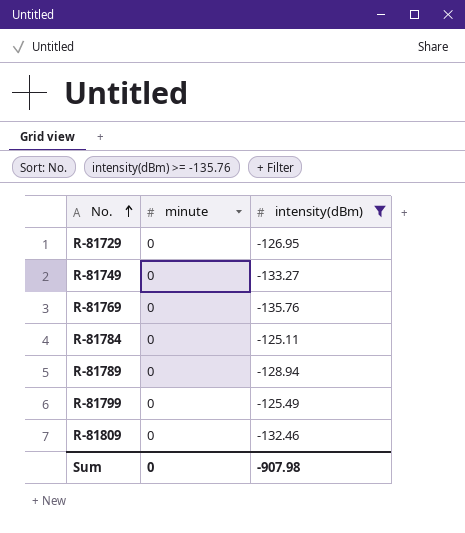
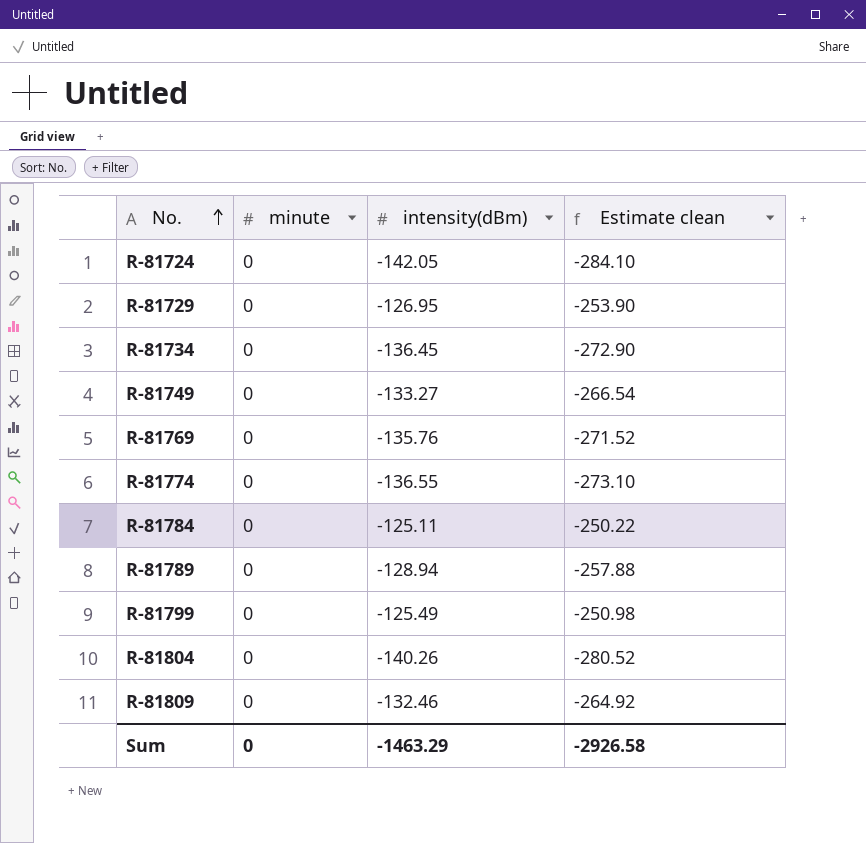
filter: intensity(dBm) >= -135.76 -> none
column Estimate clean | formula: none -> [intensity(dBm)] * 2
Sum | intensity(dBm): -907.98 -> -1463.29

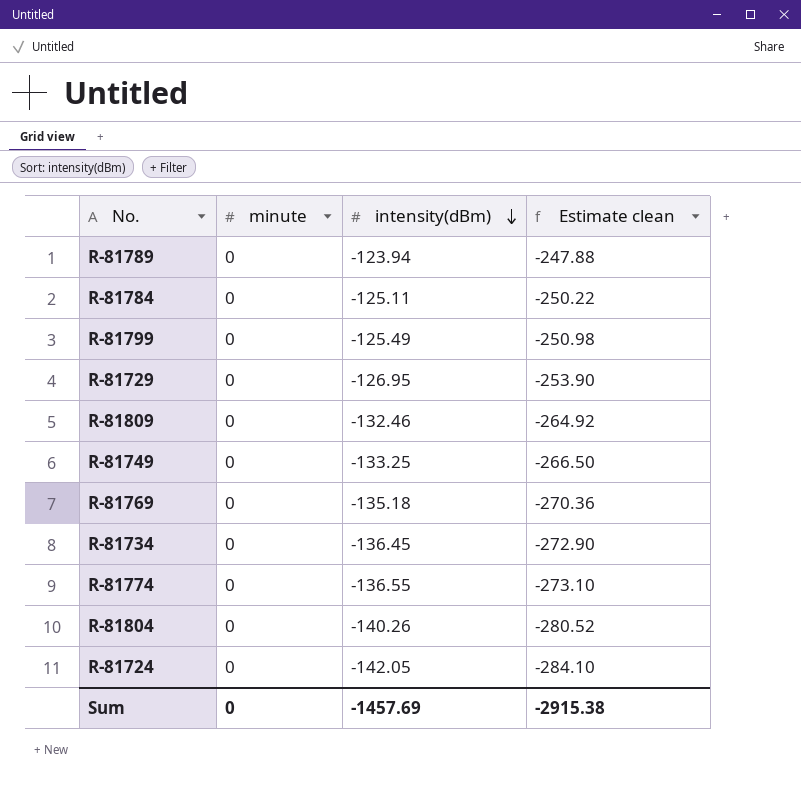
row order: No. ascending -> intensity(dBm) descending
R-81789 | intensity(dBm): -128.94 -> -123.94
R-81789 | Estimate clean: -257.88 -> -247.88
R-81749 | intensity(dBm): -133.27 -> -133.25
R-81749 | Estimate clean: -266.54 -> -266.50
R-81769 | intensity(dBm): -135.76 -> -135.18
R-81769 | Estimate clean: -271.52 -> -270.36
Sum | intensity(dBm): -1463.29 -> -1457.69
Sum | Estimate clean: -2926.58 -> -2915.38

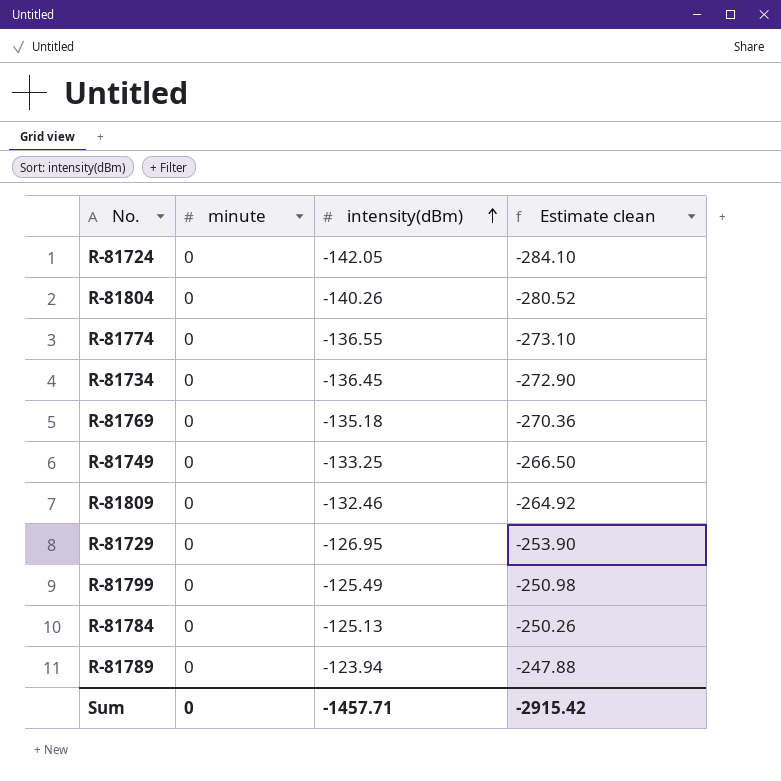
row order: intensity(dBm) descending -> intensity(dBm) ascending
R-81784 | intensity(dBm): -125.11 -> -125.13
R-81784 | Estimate clean: -250.22 -> -250.26
Sum | intensity(dBm): -1457.69 -> -1457.71
Sum | Estimate clean: -2915.38 -> -2915.42

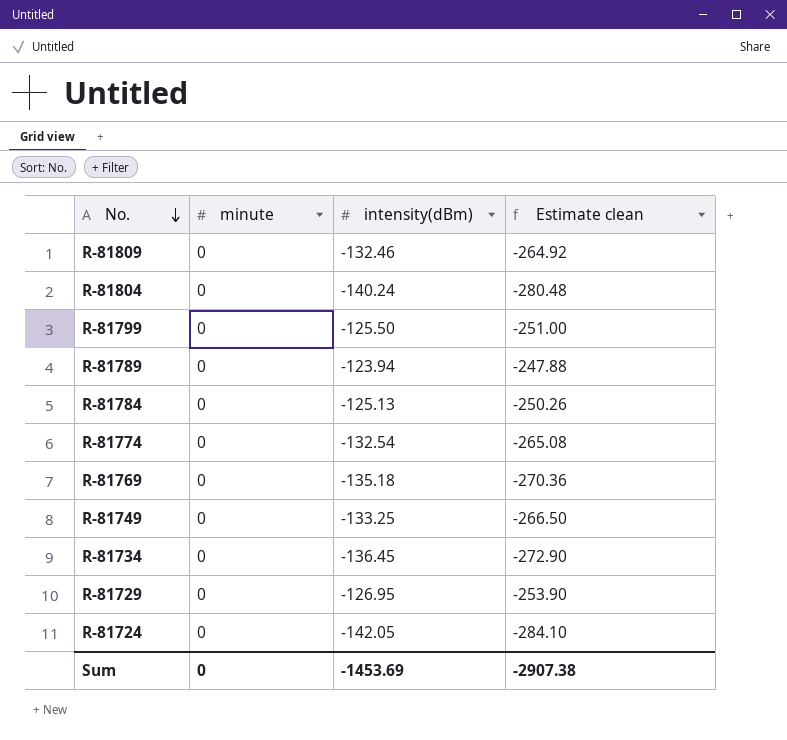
row order: intensity(dBm) ascending -> No. descending
R-81804 | intensity(dBm): -140.26 -> -140.24
R-81804 | Estimate clean: -280.52 -> -280.48
R-81799 | intensity(dBm): -125.49 -> -125.50
R-81799 | Estimate clean: -250.98 -> -251.00
R-81774 | intensity(dBm): -136.55 -> -132.54
R-81774 | Estimate clean: -273.10 -> -265.08
Sum | intensity(dBm): -1457.71 -> -1453.69
Sum | Estimate clean: -2915.42 -> -2907.38

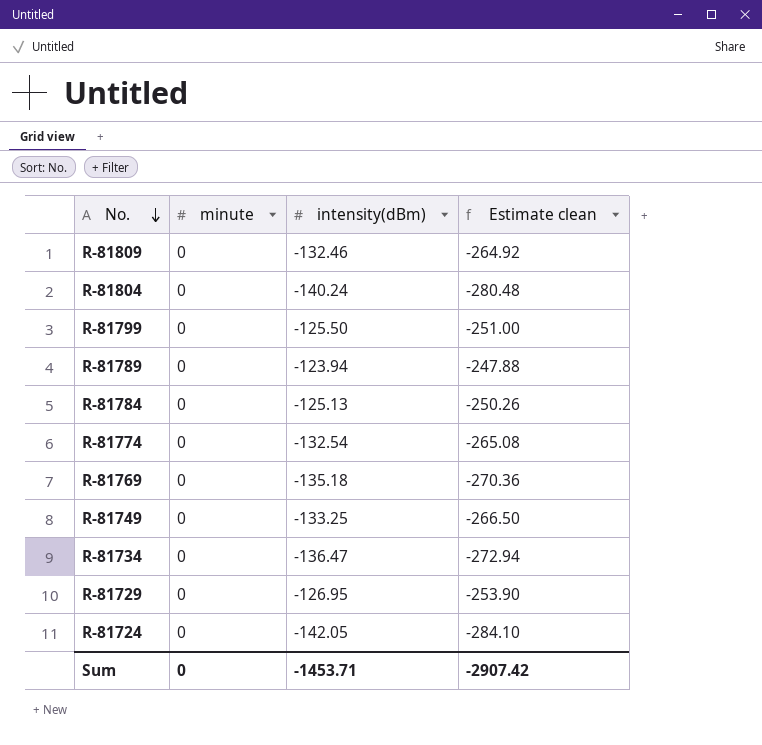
R-81734 | intensity(dBm): -136.45 -> -136.47
R-81734 | Estimate clean: -272.90 -> -272.94
Sum | intensity(dBm): -1453.69 -> -1453.71
Sum | Estimate clean: -2907.38 -> -2907.42

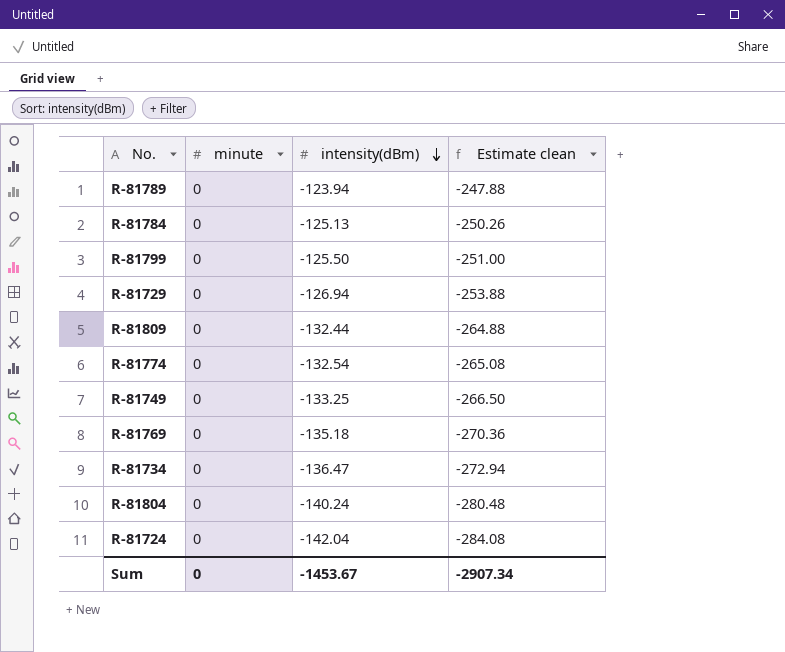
row order: No. descending -> intensity(dBm) descending
R-81729 | intensity(dBm): -126.95 -> -126.94
R-81729 | Estimate clean: -253.90 -> -253.88
R-81809 | intensity(dBm): -132.46 -> -132.44
R-81809 | Estimate clean: -264.92 -> -264.88
R-81724 | intensity(dBm): -142.05 -> -142.04
R-81724 | Estimate clean: -284.10 -> -284.08
Sum | intensity(dBm): -1453.71 -> -1453.67
Sum | Estimate clean: -2907.42 -> -2907.34

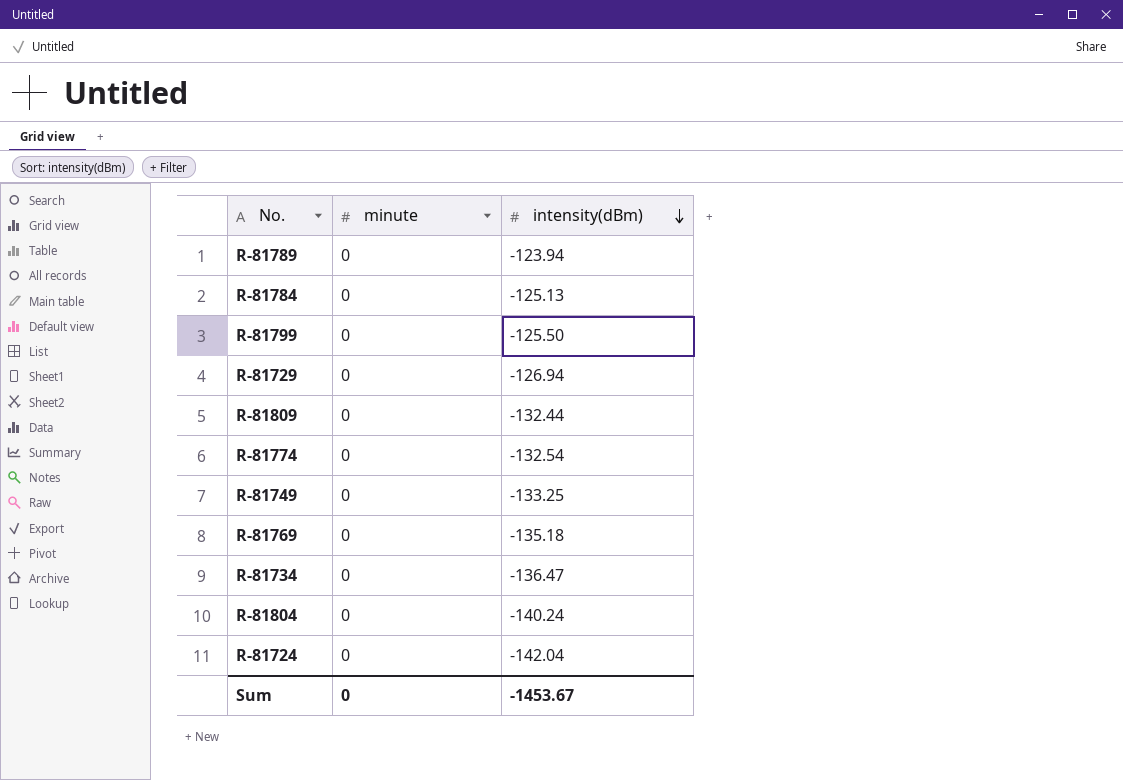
column Estimate clean | formula: [intensity(dBm)] * 2 -> none

